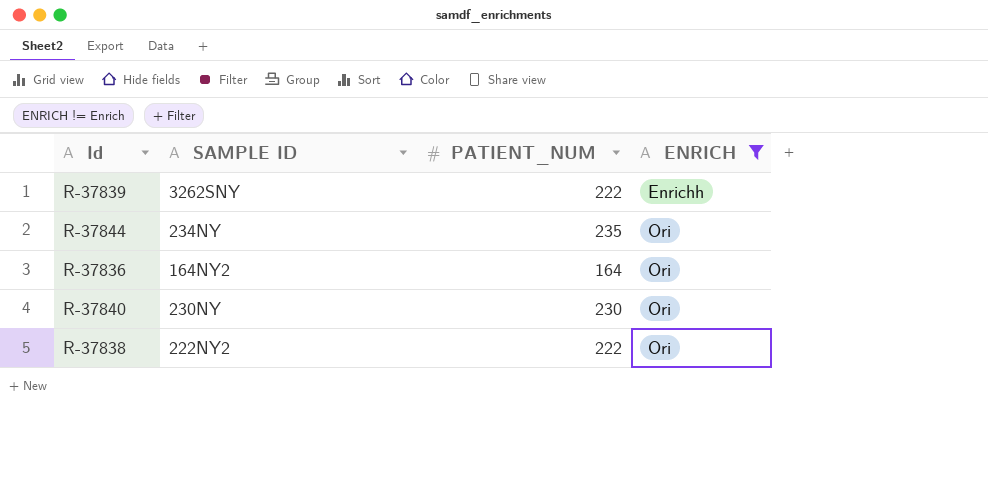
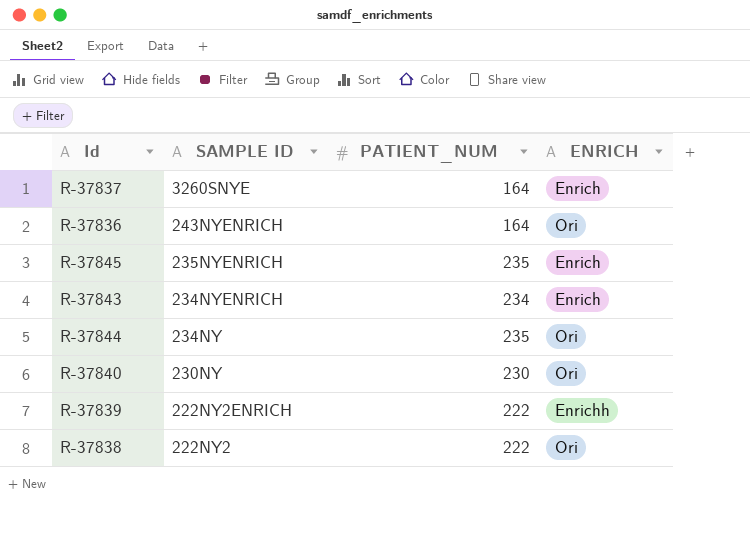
filter: ENRICH != Enrich -> none
row order: ENRICH ascending -> SAMPLE ID descending
R-37836 | SAMPLE ID: 164NY2 -> 243NYENRICH
R-37839 | SAMPLE ID: 3262SNY -> 222NY2ENRICH

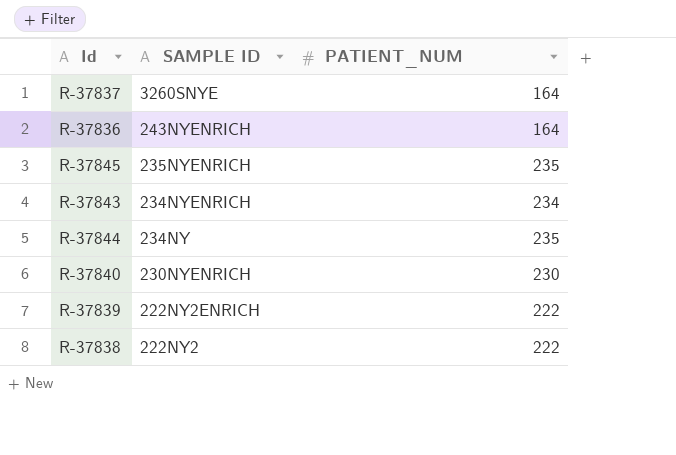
column ENRICH | position: 4 -> none
R-37840 | SAMPLE ID: 230NY -> 230NYENRICH

